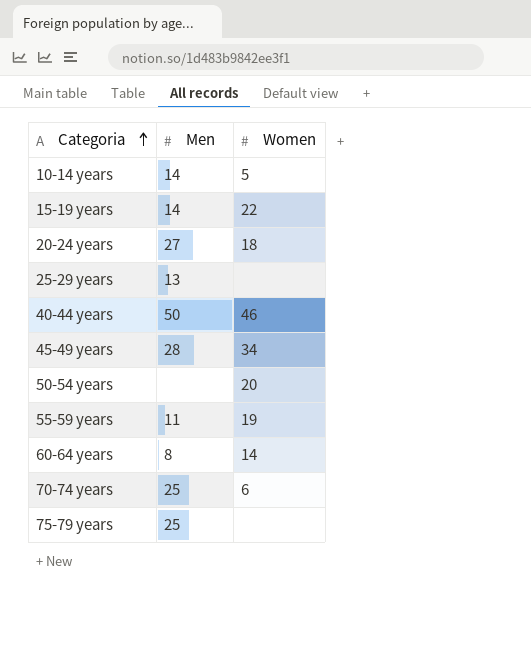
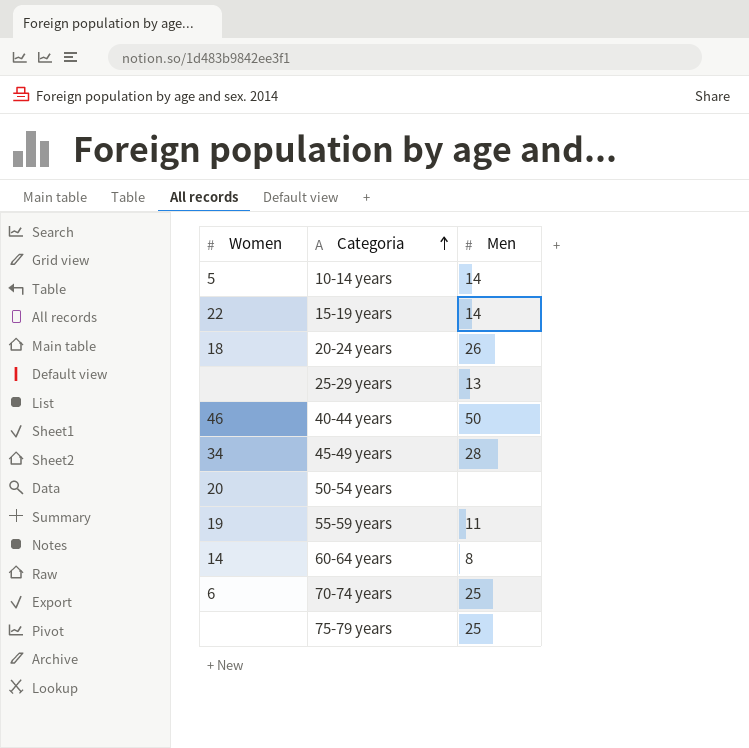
column Women | position: 3 -> 1
20-24 years | Men: 27 -> 26

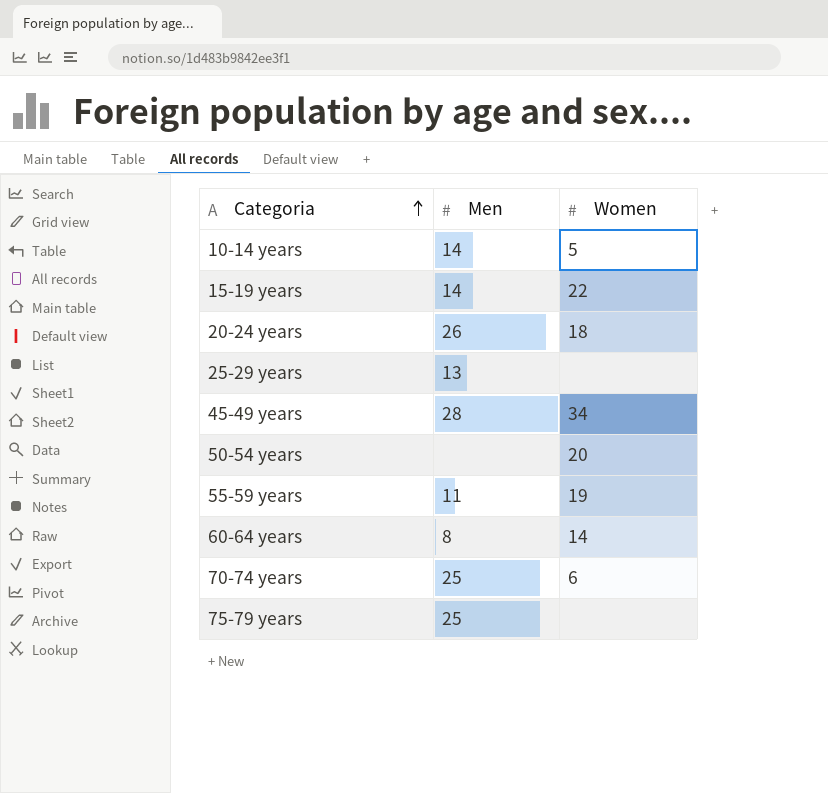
column Women | position: 1 -> 3
row 40-44 years: 46 | 50 -> none

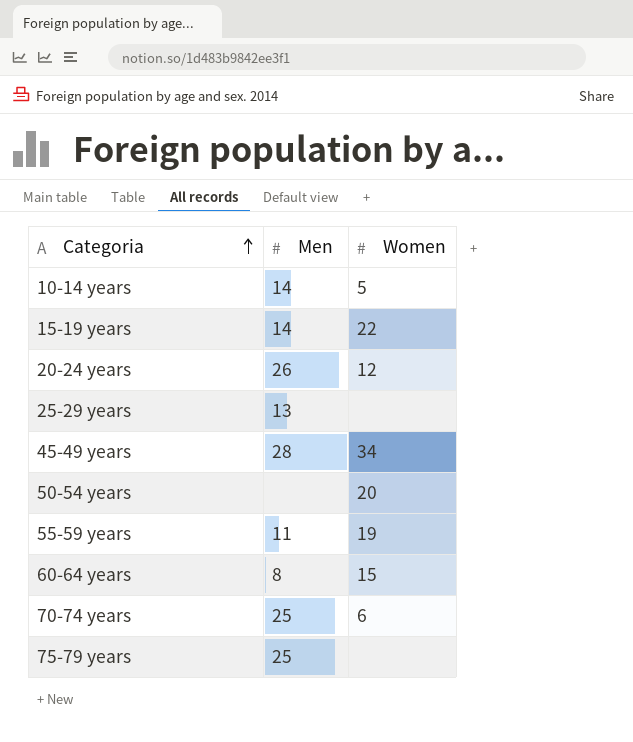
20-24 years | Women: 18 -> 12
60-64 years | Women: 14 -> 15

